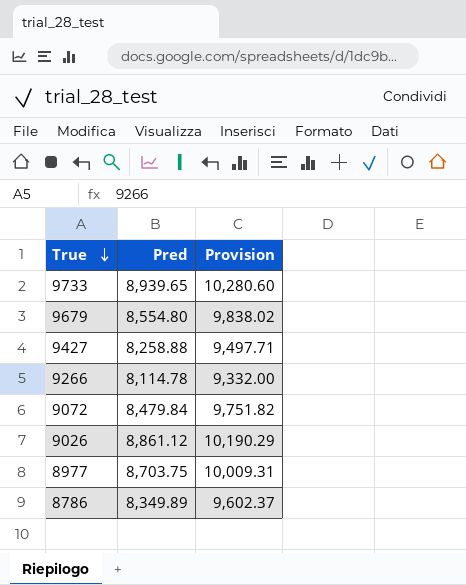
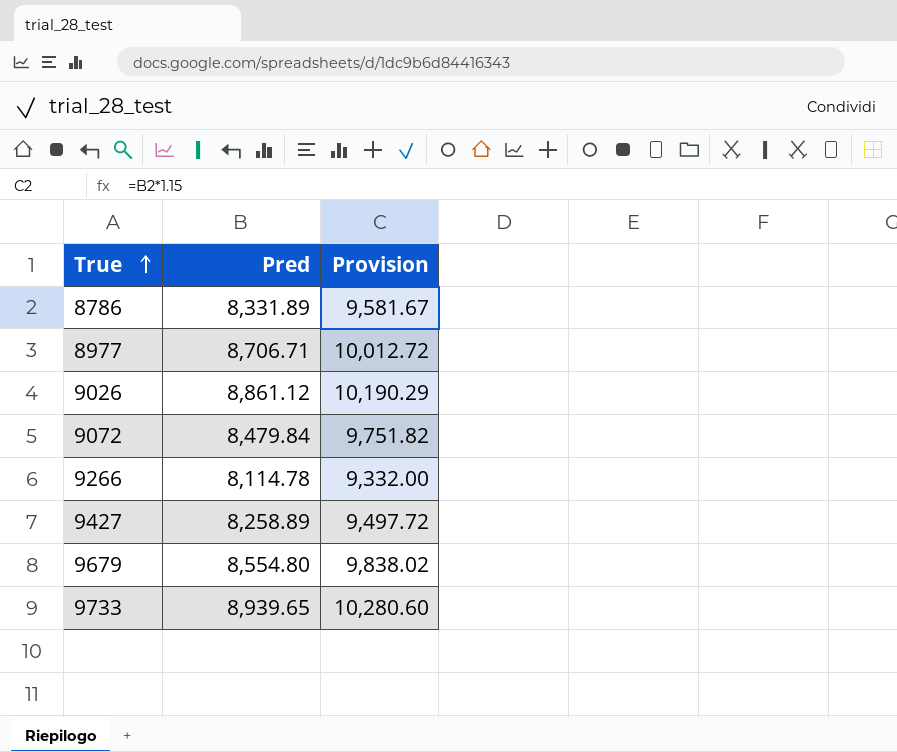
row order: True descending -> True ascending
8786 | Pred: 8,349.89 -> 8,331.89
8786 | Provision: 9,602.37 -> 9,581.67
8977 | Pred: 8,703.75 -> 8,706.71
8977 | Provision: 10,009.31 -> 10,012.72
9427 | Pred: 8,258.88 -> 8,258.89
9427 | Provision: 9,497.71 -> 9,497.72

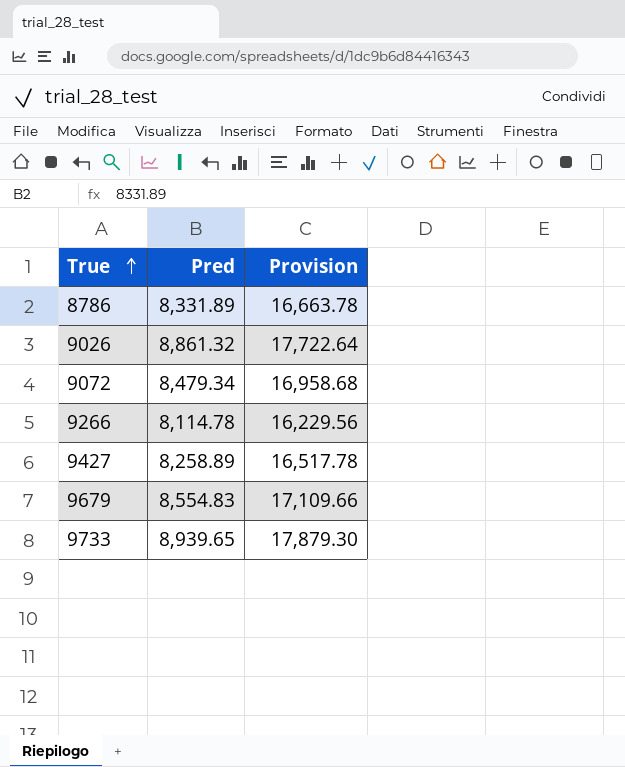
column Provision | formula: [Pred] * 1.15 -> [Pred] * 2
row 8977: 8,706.71 | 10,012.72 -> none
9026 | Pred: 8,861.12 -> 8,861.32
9072 | Pred: 8,479.84 -> 8,479.34
9679 | Pred: 8,554.80 -> 8,554.83

